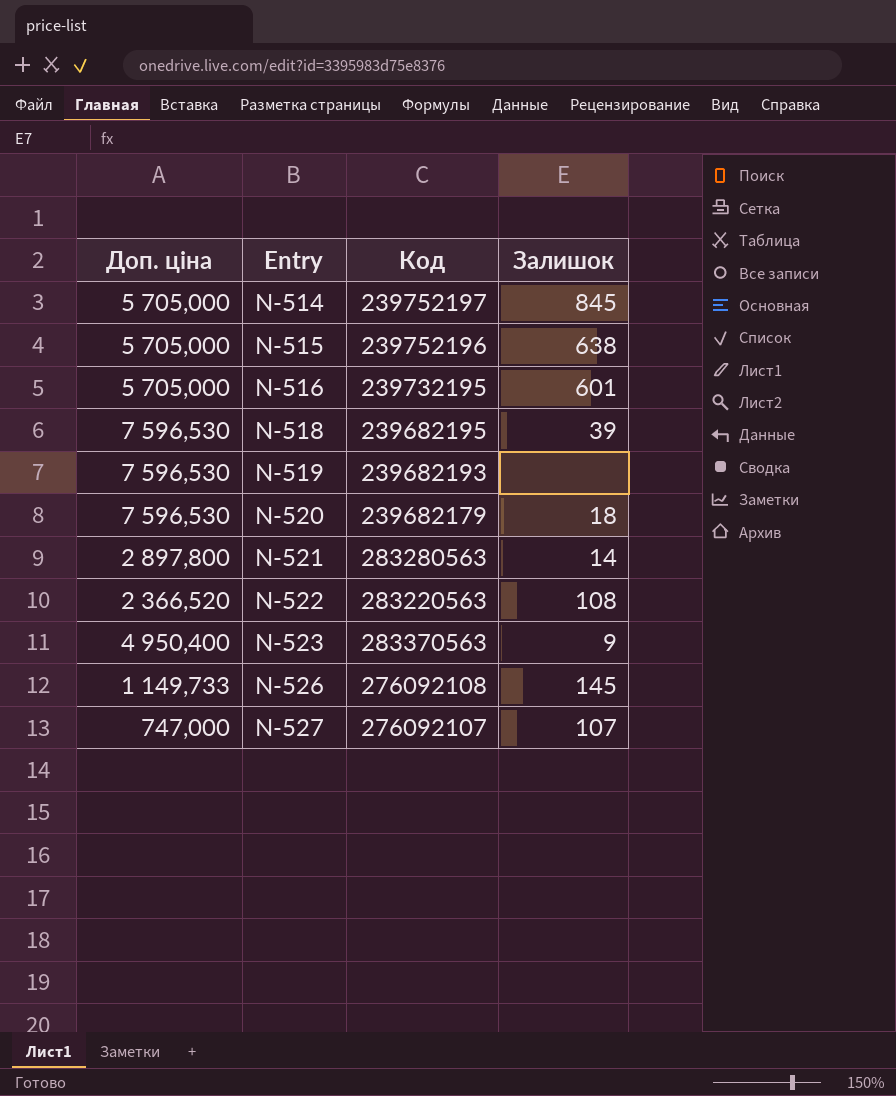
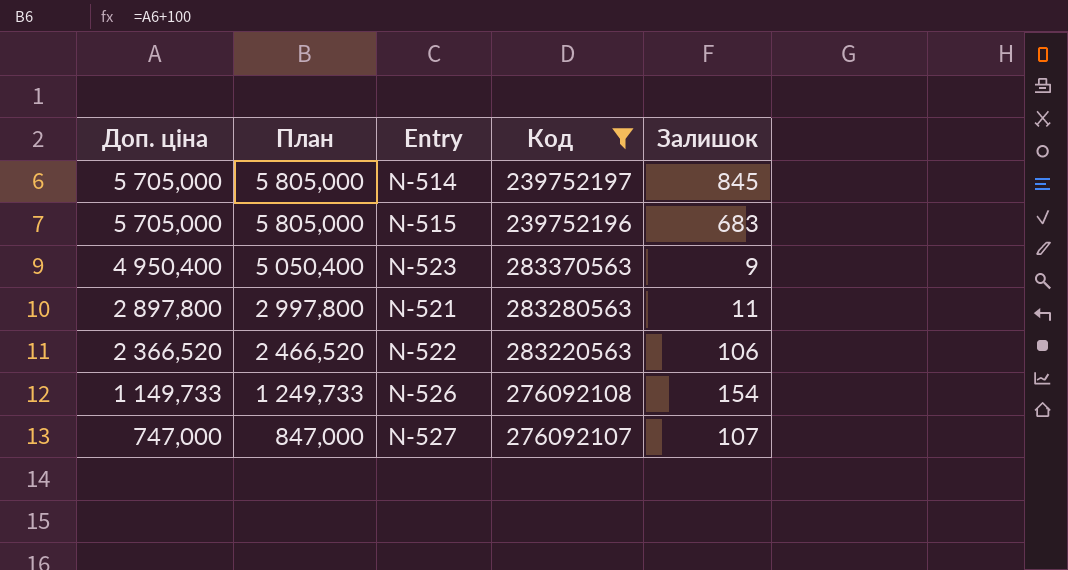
filter: none -> Код >= 239752196
row order: Entry ascending -> Доп. ціна descending
column План | formula: none -> [Доп. ціна] + 100
N-515 | Залишок: 638 -> 683
N-521 | Залишок: 14 -> 11
N-522 | Залишок: 108 -> 106
N-526 | Залишок: 145 -> 154

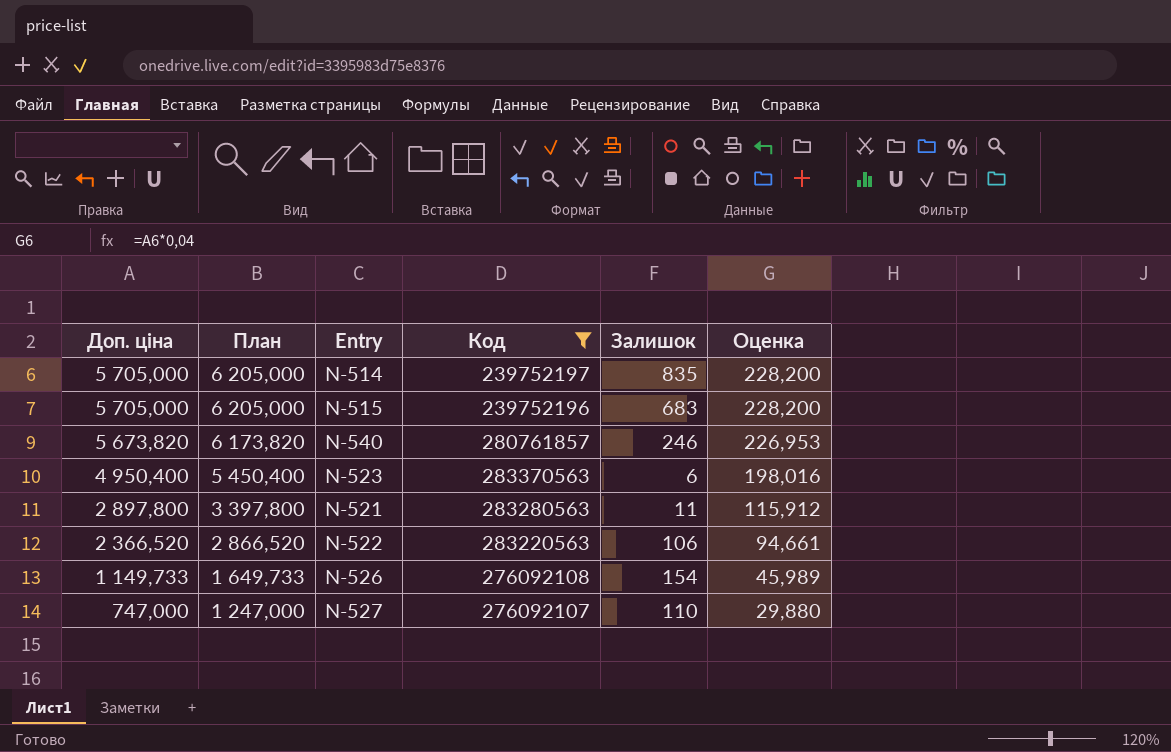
column План | formula: [Доп. ціна] + 100 -> [Доп. ціна] + 500
column Оценка | formula: none -> [Доп. ціна] * 0,04
N-514 | Залишок: 845 -> 835
row N-540: none -> 5 673,820 | 6 173,820 | 280761857 | 246 | 226,953
N-523 | Залишок: 9 -> 6
N-527 | Залишок: 107 -> 110

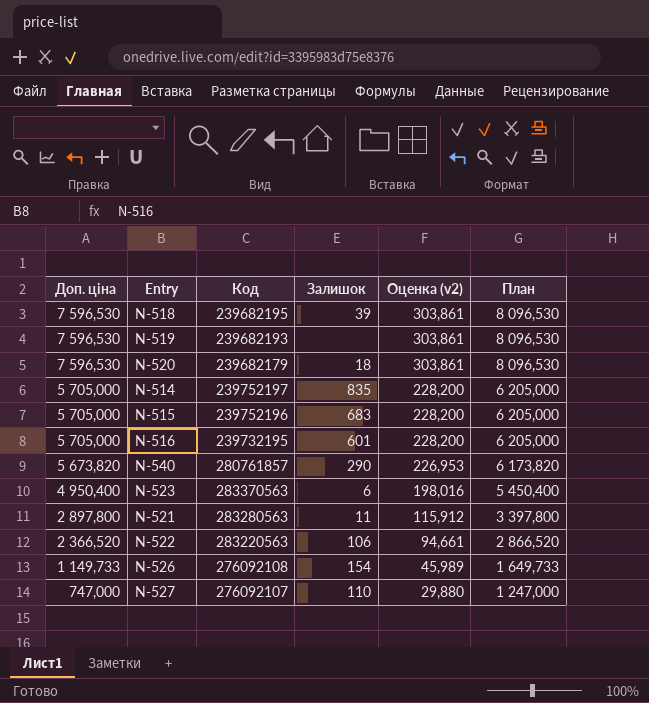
filter: Код >= 239752196 -> none
column name: Оценка -> Оценка (v2)
column План | position: 2 -> 6
N-540 | Залишок: 246 -> 290

